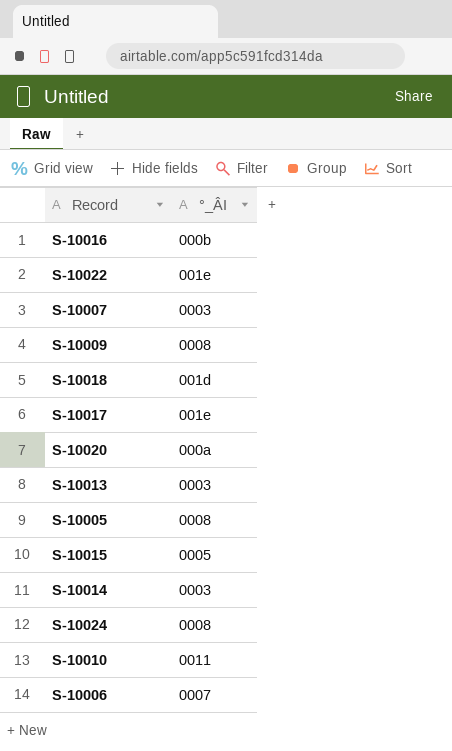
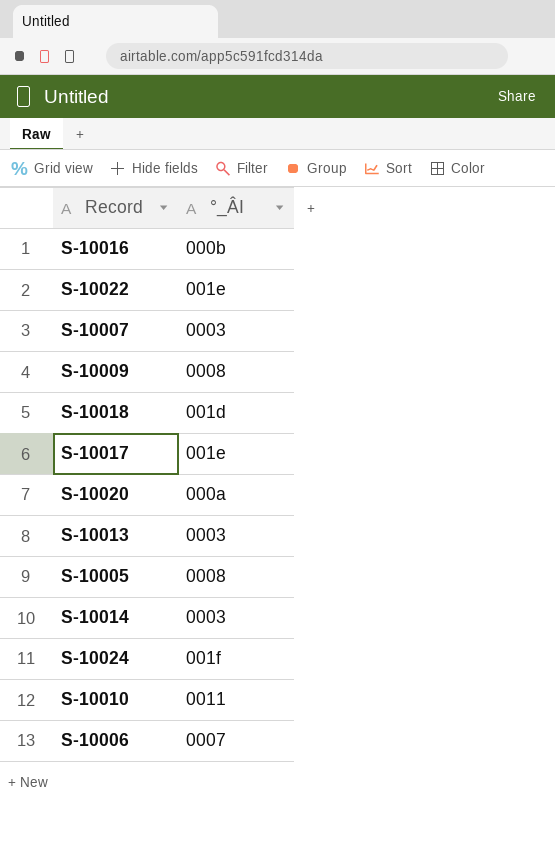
row S-10015: 0005 -> none
S-10024 | °_ÂI: 0008 -> 001f

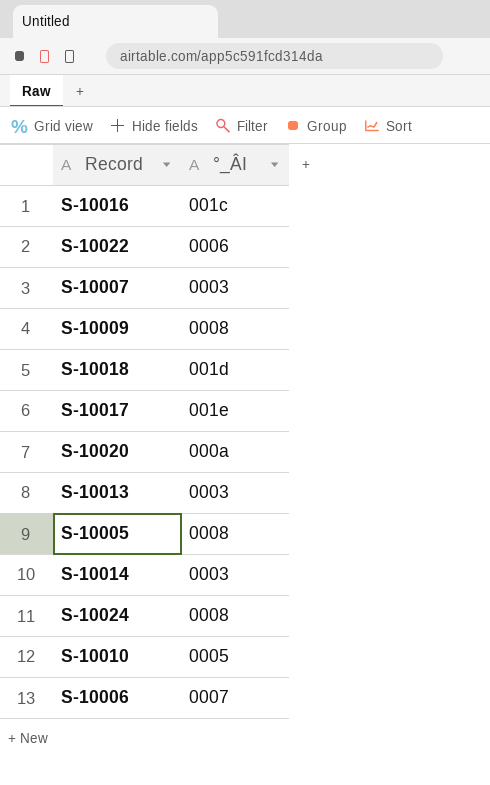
S-10016 | °_ÂI: 000b -> 001c
S-10022 | °_ÂI: 001e -> 0006
S-10024 | °_ÂI: 001f -> 0008
S-10010 | °_ÂI: 0011 -> 0005

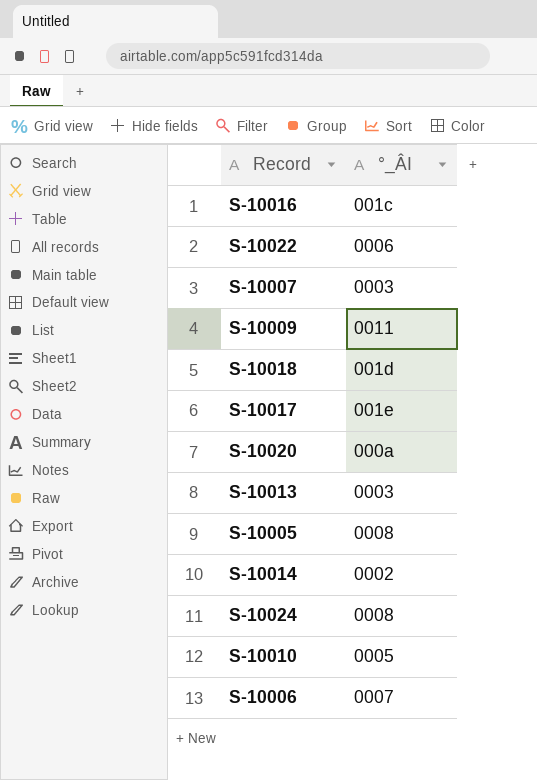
S-10009 | °_ÂI: 0008 -> 0011
S-10014 | °_ÂI: 0003 -> 0002

